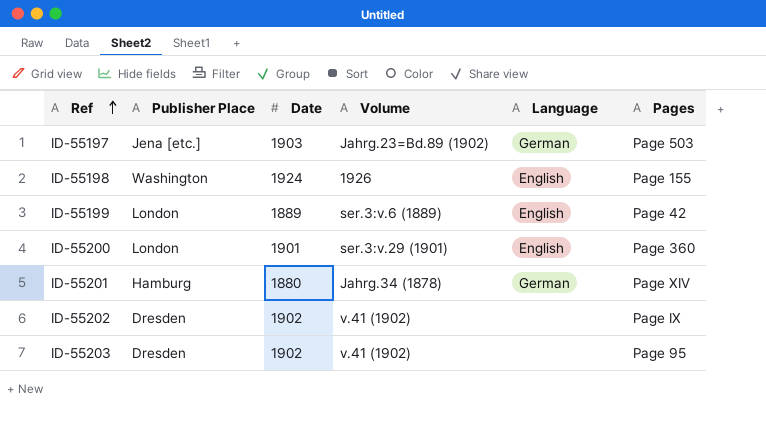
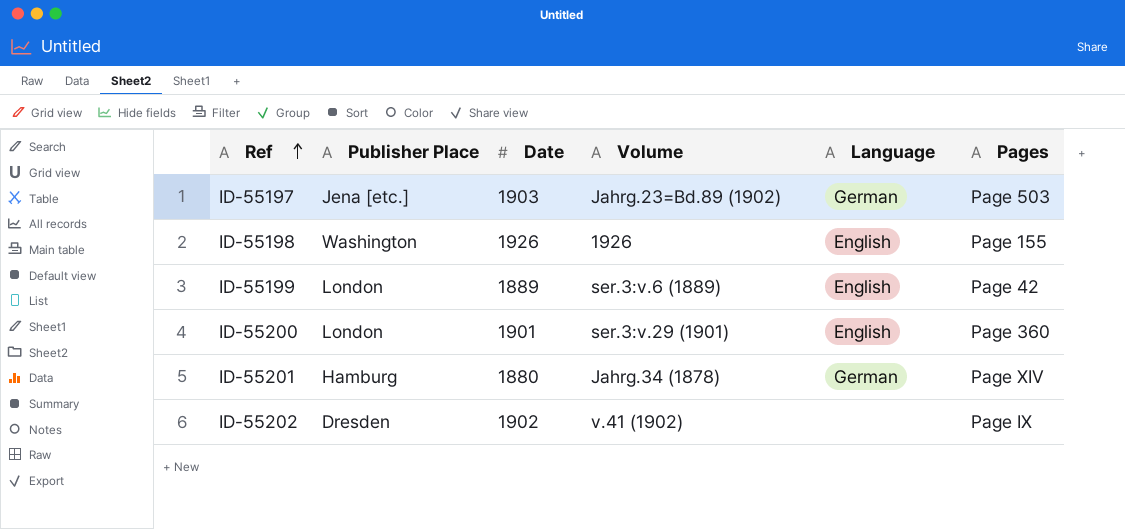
row ID-55203: Dresden | 1902 | v.41 (1902) | none | Page 95 -> none
ID-55198 | Date: 1924 -> 1926

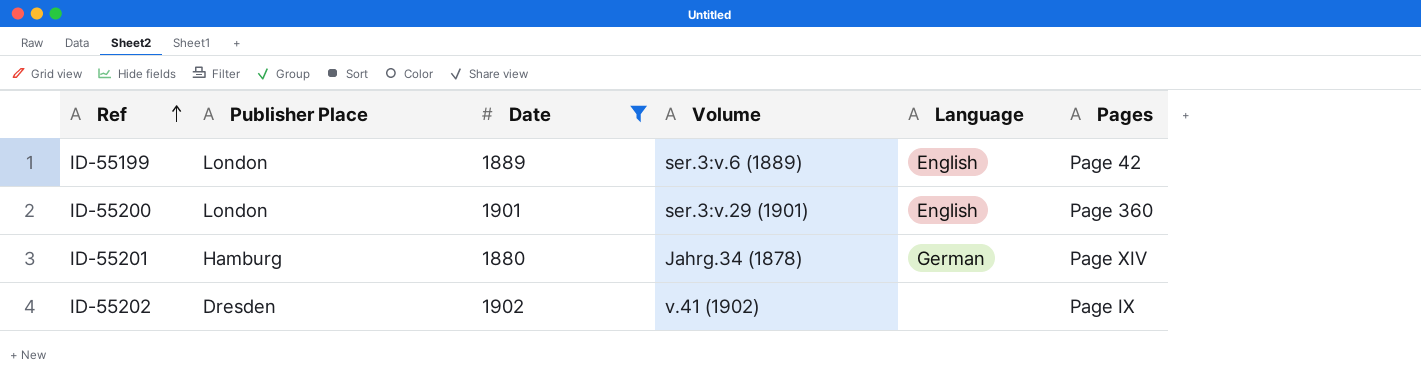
filter: none -> Date <= 1902

